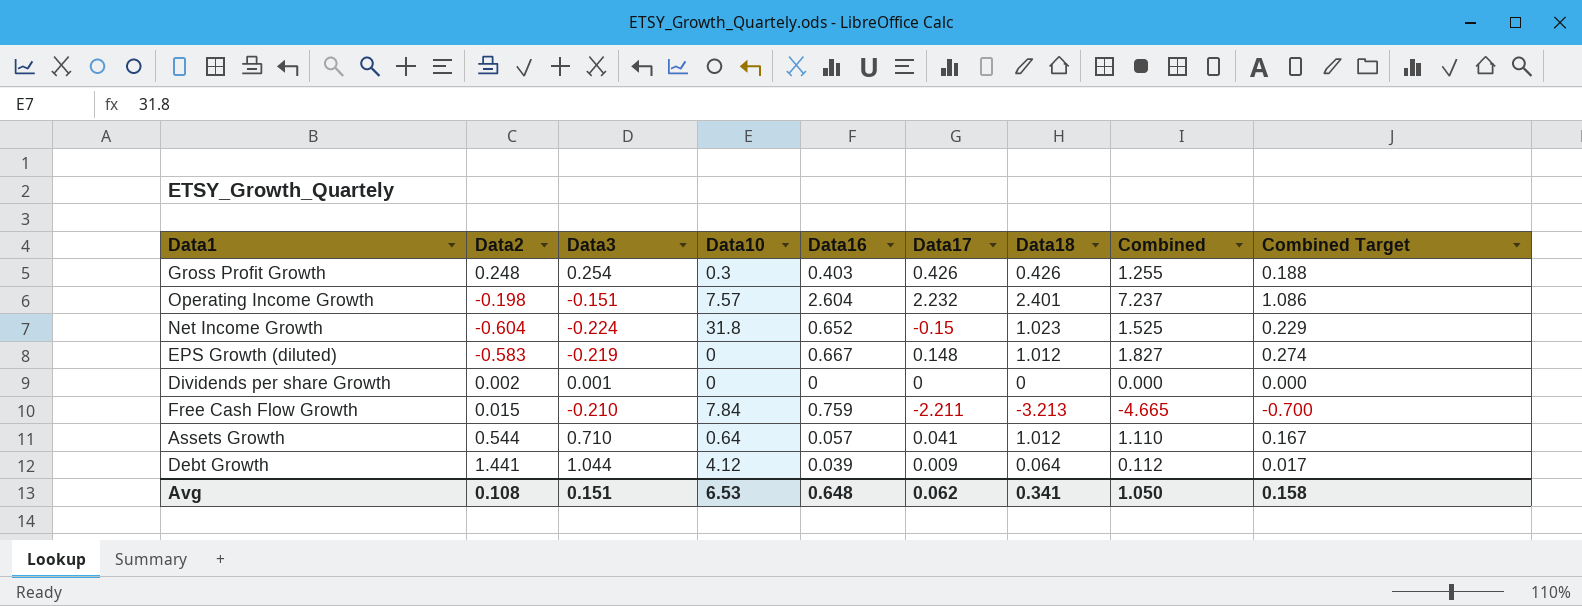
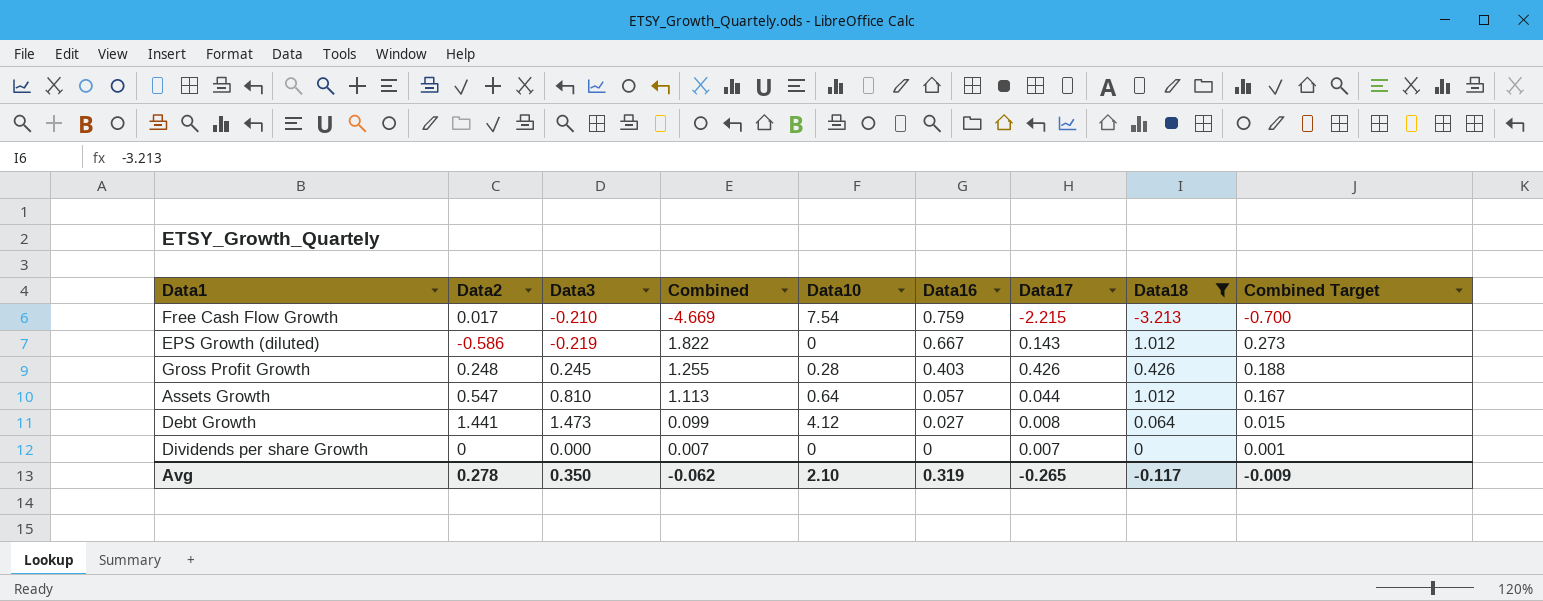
filter: none -> Data18 <= 1.012
row order: none -> Data16 descending
column Combined | position: 8 -> 4
Free Cash Flow Growth | Data2: 0.015 -> 0.017
Free Cash Flow Growth | Combined: -4.665 -> -4.669
Free Cash Flow Growth | Data10: 7.84 -> 7.54
Free Cash Flow Growth | Data17: -2.211 -> -2.215
EPS Growth (diluted) | Data2: -0.583 -> -0.586
EPS Growth (diluted) | Combined: 1.827 -> 1.822
EPS Growth (diluted) | Data17: 0.148 -> 0.143
EPS Growth (diluted) | Combined Target: 0.274 -> 0.273
Gross Profit Growth | Data3: 0.254 -> 0.245
Gross Profit Growth | Data10: 0.3 -> 0.28
Assets Growth | Data2: 0.544 -> 0.547
Assets Growth | Data3: 0.710 -> 0.810
Assets Growth | Combined: 1.110 -> 1.113
Assets Growth | Data17: 0.041 -> 0.044
Debt Growth | Data3: 1.044 -> 1.473
Debt Growth | Combined: 0.112 -> 0.099
Debt Growth | Data16: 0.039 -> 0.027
Debt Growth | Data17: 0.009 -> 0.008
Debt Growth | Combined Target: 0.017 -> 0.015
Dividends per share Growth | Data2: 0.002 -> 0
Dividends per share Growth | Data3: 0.001 -> 0.000
Dividends per share Growth | Combined: 0.000 -> 0.007
Dividends per share Growth | Data17: 0 -> 0.007
Dividends per share Growth | Combined Target: 0.000 -> 0.001
Avg | Data2: 0.108 -> 0.278
Avg | Data3: 0.151 -> 0.350
Avg | Combined: 1.050 -> -0.062
Avg | Data10: 6.53 -> 2.10
Avg | Data16: 0.648 -> 0.319
Avg | Data17: 0.062 -> -0.265
Avg | Data18: 0.341 -> -0.117
Avg | Combined Target: 0.158 -> -0.009

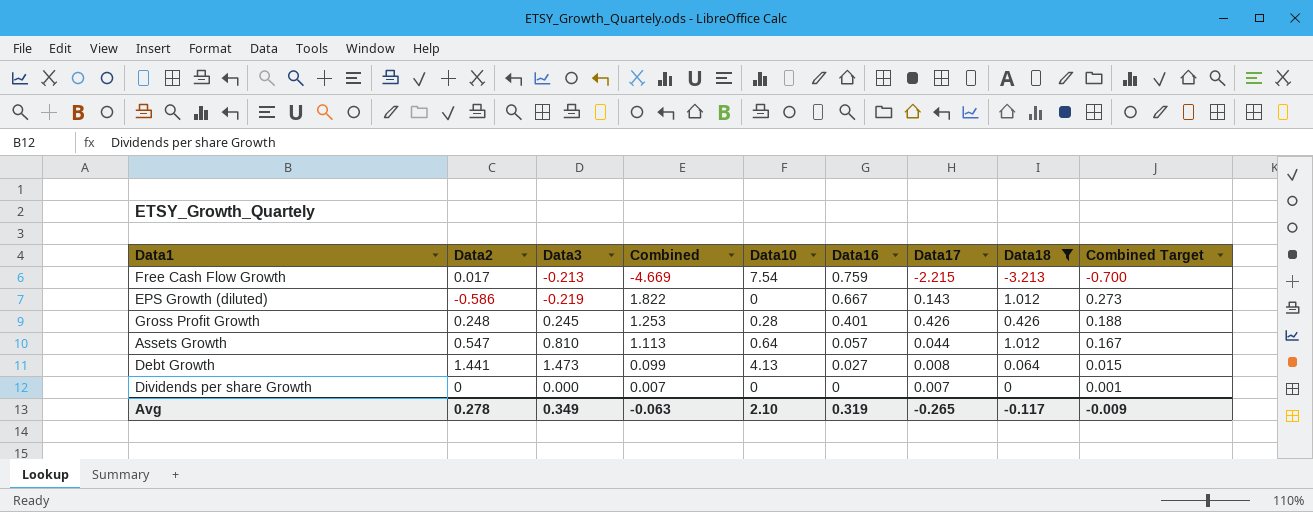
Free Cash Flow Growth | Data3: -0.210 -> -0.213
Gross Profit Growth | Combined: 1.255 -> 1.253
Gross Profit Growth | Data16: 0.403 -> 0.401
Debt Growth | Data10: 4.12 -> 4.13
Avg | Data3: 0.350 -> 0.349
Avg | Combined: -0.062 -> -0.063

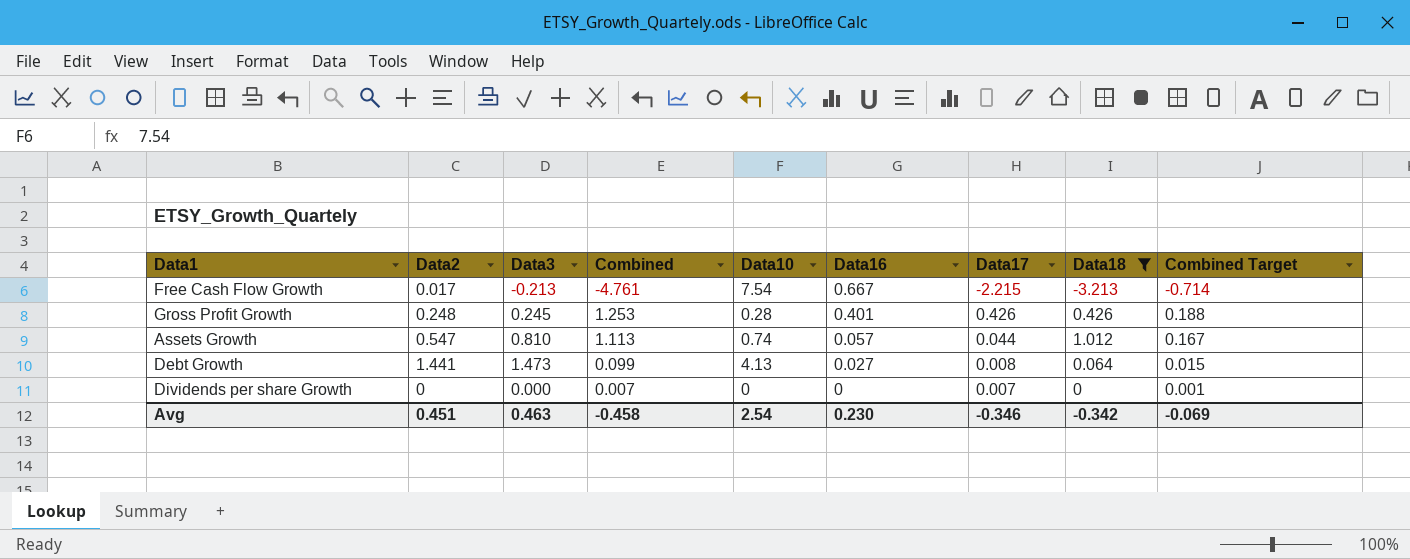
row EPS Growth (diluted): -0.586 | -0.219 | 1.822 | 0 | 0.667 | 0.143 | 1.012 | 0.273 -> none
Free Cash Flow Growth | Combined: -4.669 -> -4.761
Free Cash Flow Growth | Data16: 0.759 -> 0.667
Free Cash Flow Growth | Combined Target: -0.700 -> -0.714
Assets Growth | Data10: 0.64 -> 0.74
Avg | Data2: 0.278 -> 0.451
Avg | Data3: 0.349 -> 0.463
Avg | Combined: -0.063 -> -0.458
Avg | Data10: 2.10 -> 2.54
Avg | Data16: 0.319 -> 0.230
Avg | Data17: -0.265 -> -0.346
Avg | Data18: -0.117 -> -0.342
Avg | Combined Target: -0.009 -> -0.069

